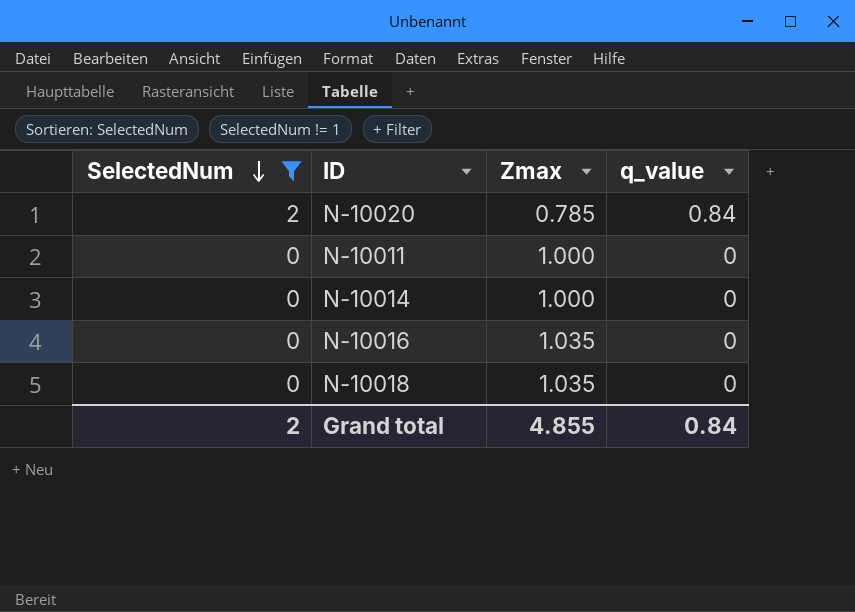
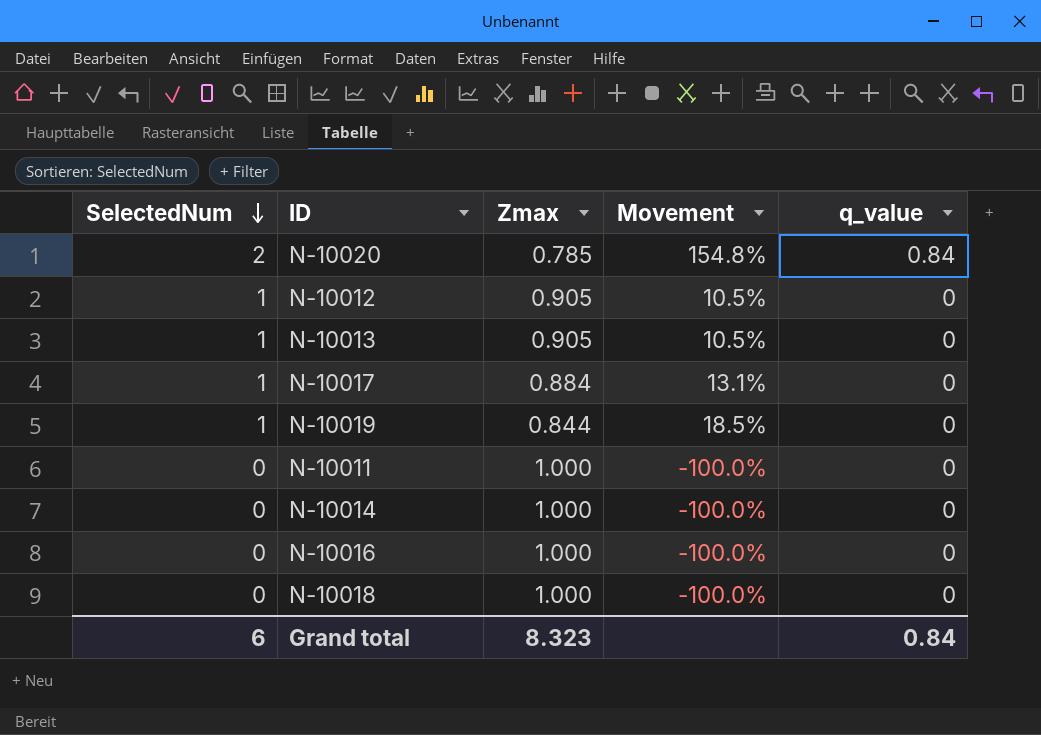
filter: SelectedNum != 1 -> none
column Movement | formula: none -> ([SelectedNum] - [Zmax]) / [Zmax]
N-10016 | Zmax: 1.035 -> 1.000
N-10018 | Zmax: 1.035 -> 1.000
Grand total | SelectedNum: 2 -> 6
Grand total | Zmax: 4.855 -> 8.323

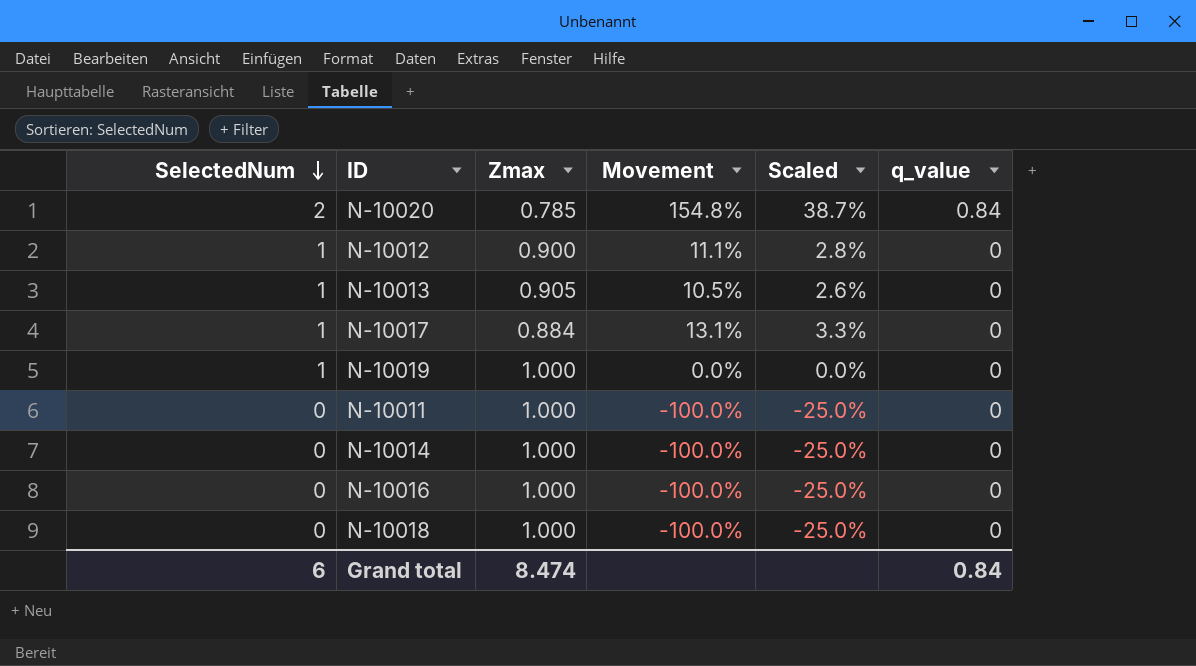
column Scaled | formula: none -> [Movement] * 0.25
N-10012 | Zmax: 0.905 -> 0.900
N-10012 | Movement: 10.5% -> 11.1%
N-10019 | Zmax: 0.844 -> 1.000
N-10019 | Movement: 18.5% -> 0.0%
Grand total | Zmax: 8.323 -> 8.474

